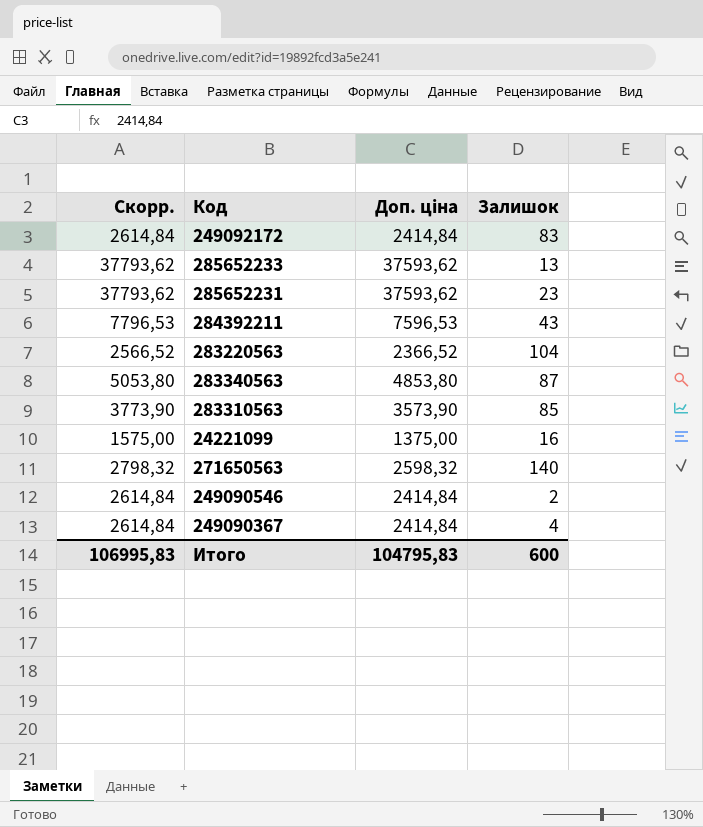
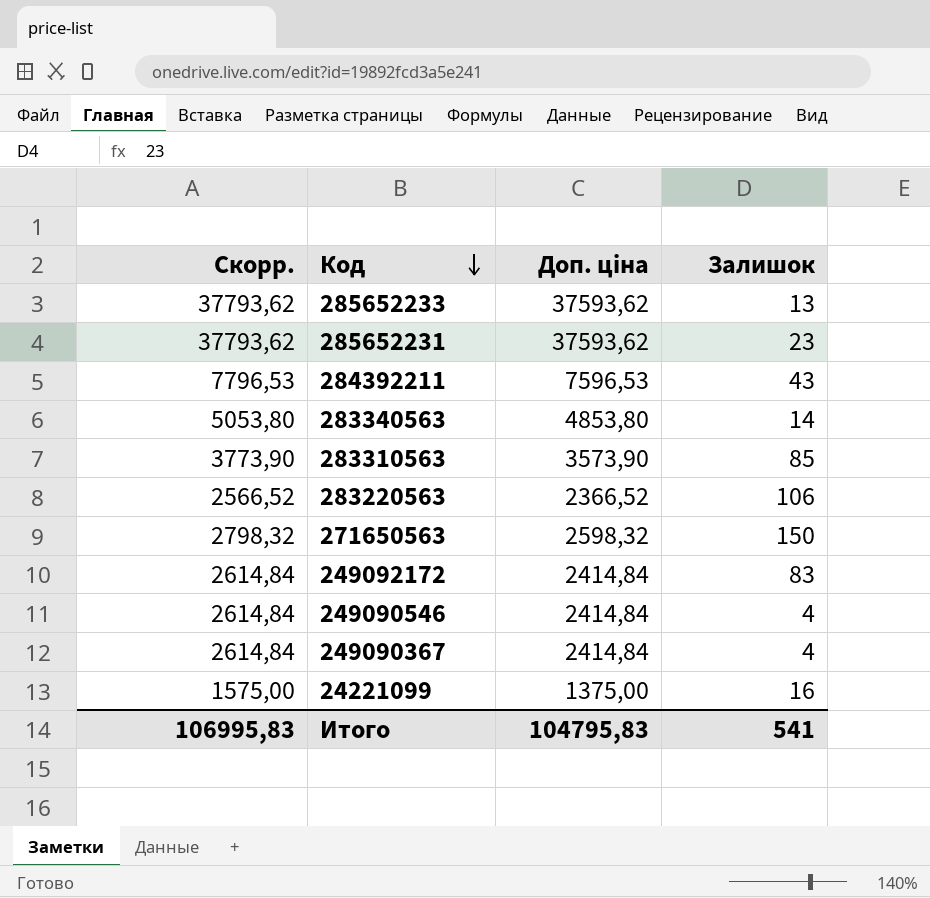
row order: none -> Код descending
283340563 | Залишок: 87 -> 14
283220563 | Залишок: 104 -> 106
271650563 | Залишок: 140 -> 150
249090546 | Залишок: 2 -> 4
Итого | Залишок: 600 -> 541

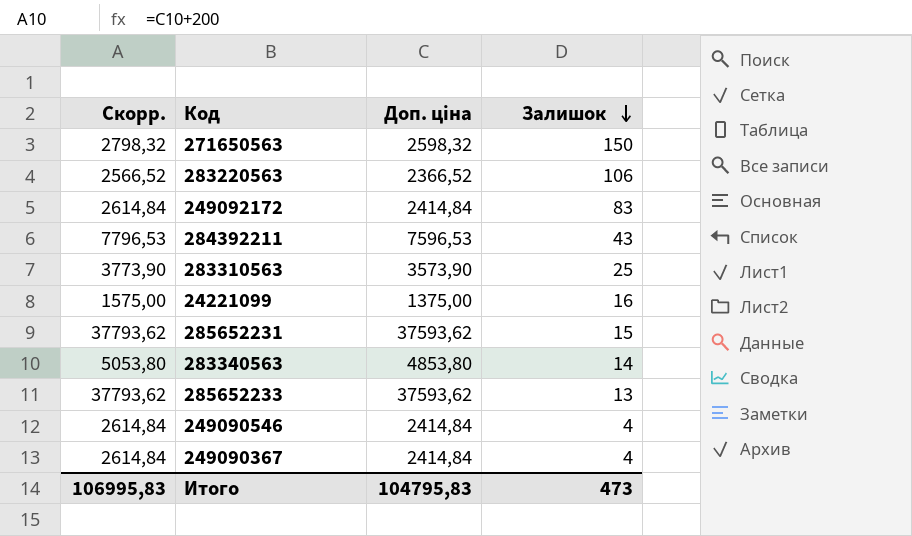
row order: Код descending -> Залишок descending
283310563 | Залишок: 85 -> 25
285652231 | Залишок: 23 -> 15
Итого | Залишок: 541 -> 473

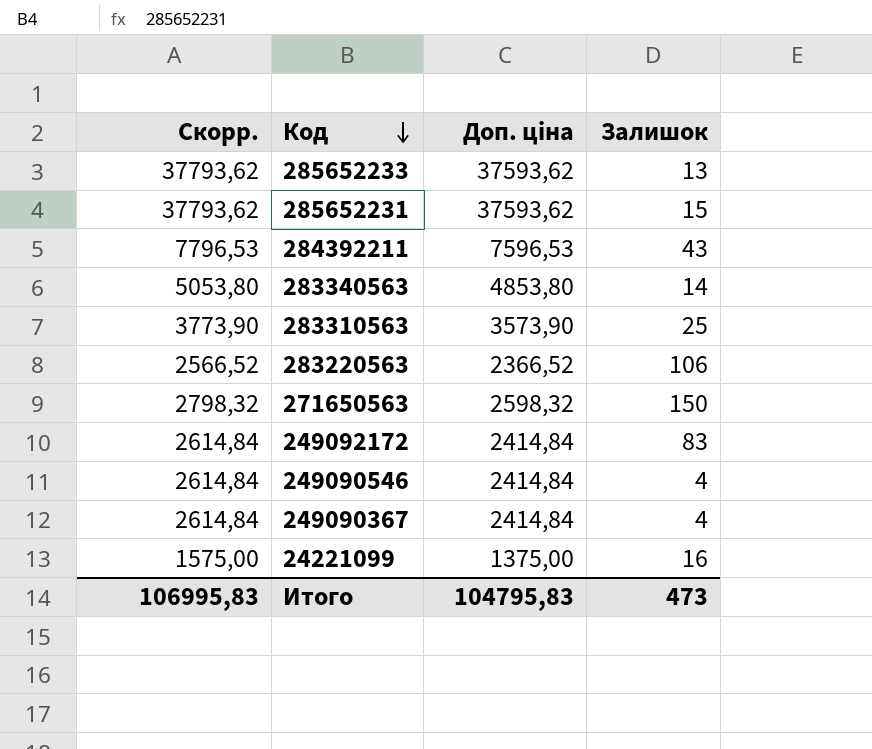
row order: Залишок descending -> Код descending

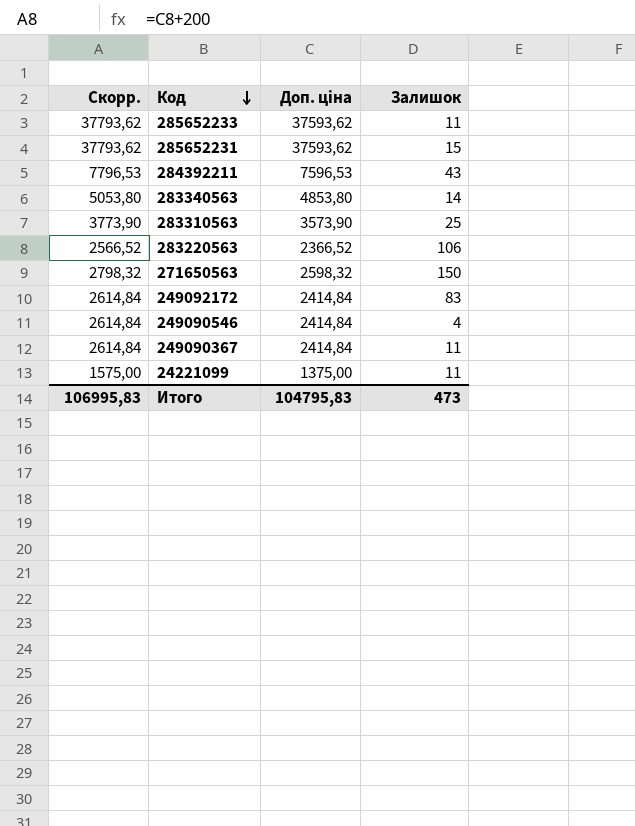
285652233 | Залишок: 13 -> 11
249090367 | Залишок: 4 -> 11
24221099 | Залишок: 16 -> 11

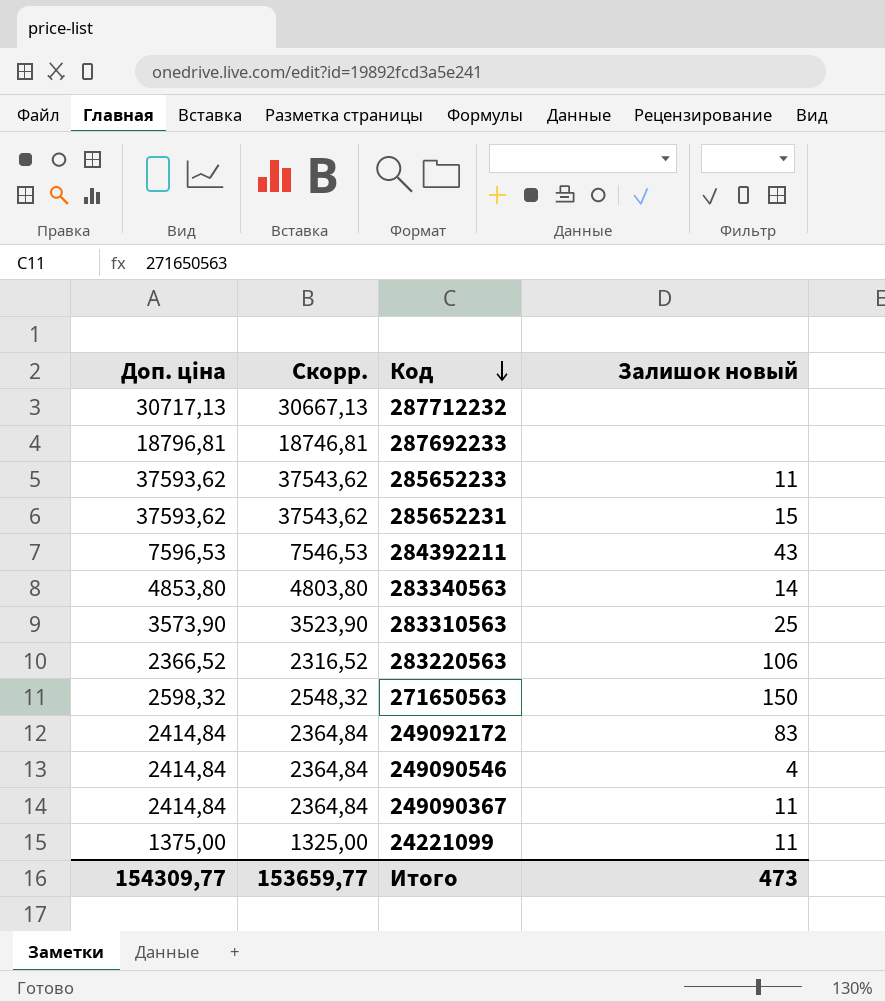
column Доп. ціна | position: 3 -> 1
column Скорр. | formula: [Доп. ціна] + 200 -> [Доп. ціна] - 50
column name: Залишок -> Залишок новый
row 287712232: none -> 30717,13 | 30667,13 | none
row 287692233: none -> 18796,81 | 18746,81 | none
Итого | Доп. ціна: 104795,83 -> 154309,77
Итого | Скорр.: 106995,83 -> 153659,77

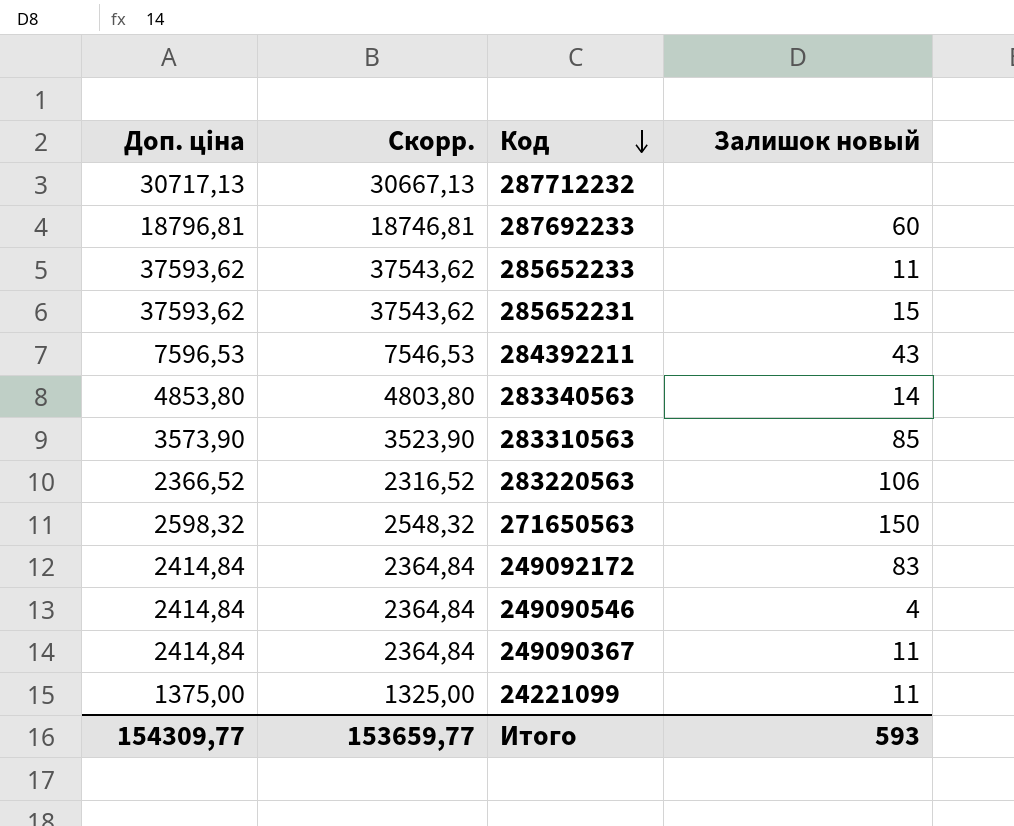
287692233 | Залишок новый: none -> 60
283310563 | Залишок новый: 25 -> 85
Итого | Залишок новый: 473 -> 593

